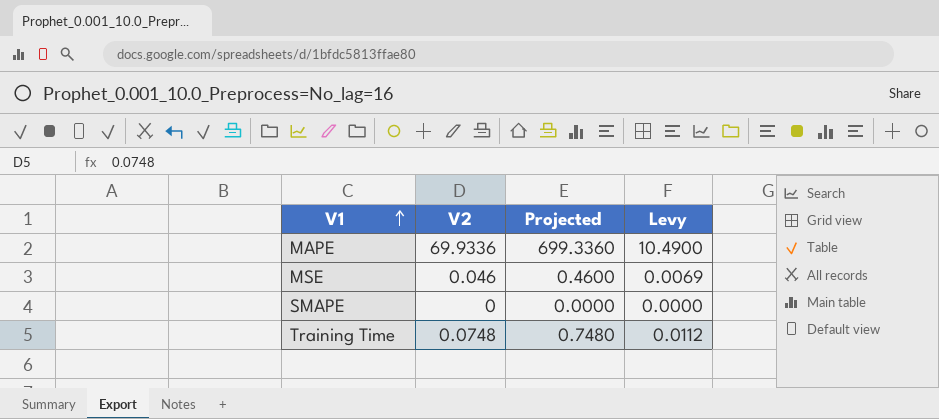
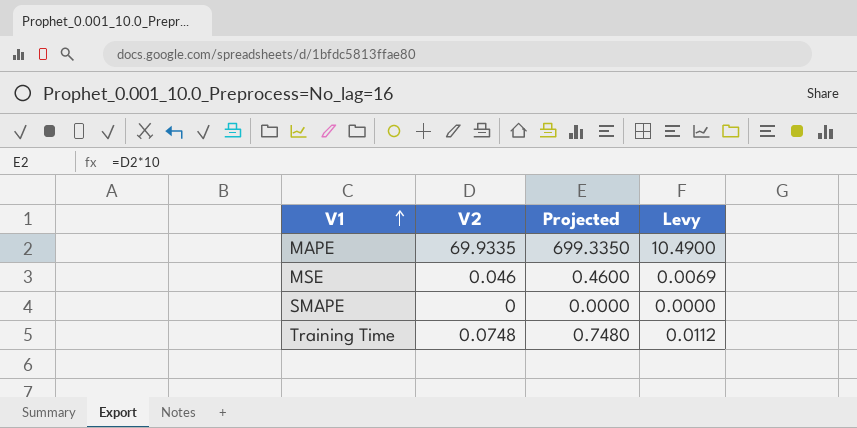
MAPE | V2: 69.9336 -> 69.9335
MAPE | Projected: 699.3360 -> 699.3350

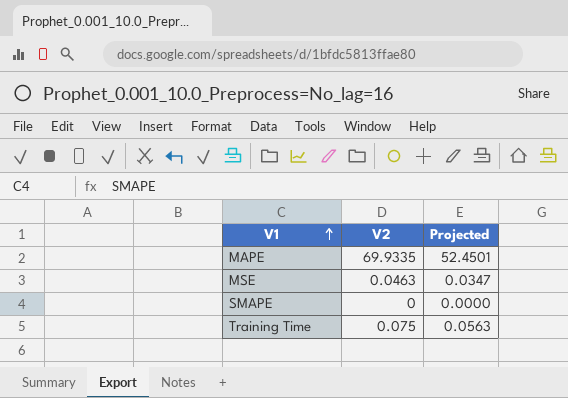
column Levy | formula: [V2] * 0.15 -> none
column Projected | formula: [V2] * 10 -> [V2] * 0.75
MSE | V2: 0.046 -> 0.0463
Training Time | V2: 0.0748 -> 0.075

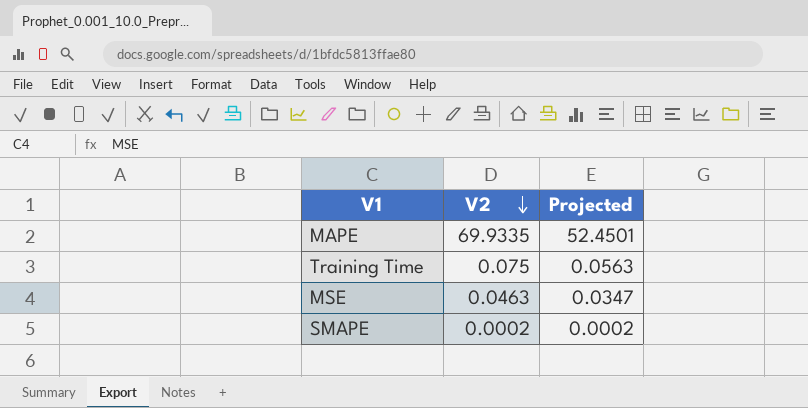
row order: V1 ascending -> V2 descending
SMAPE | V2: 0 -> 0.0002
SMAPE | Projected: 0.0000 -> 0.0002

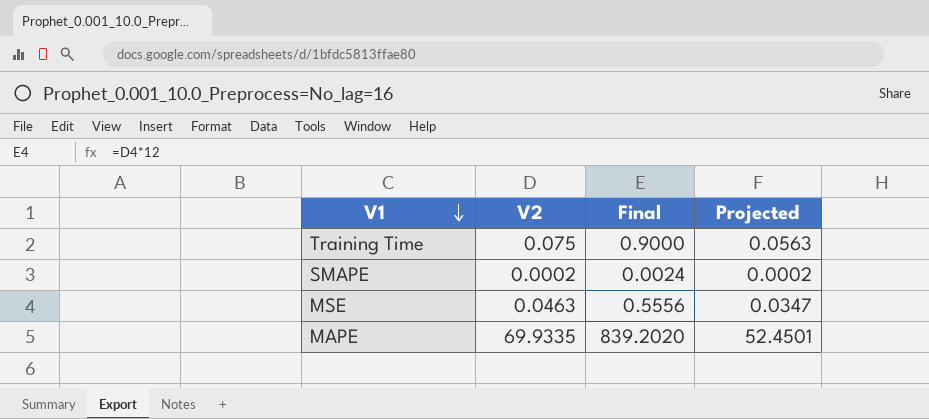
row order: V2 descending -> V1 descending
column Final | formula: none -> [V2] * 12

